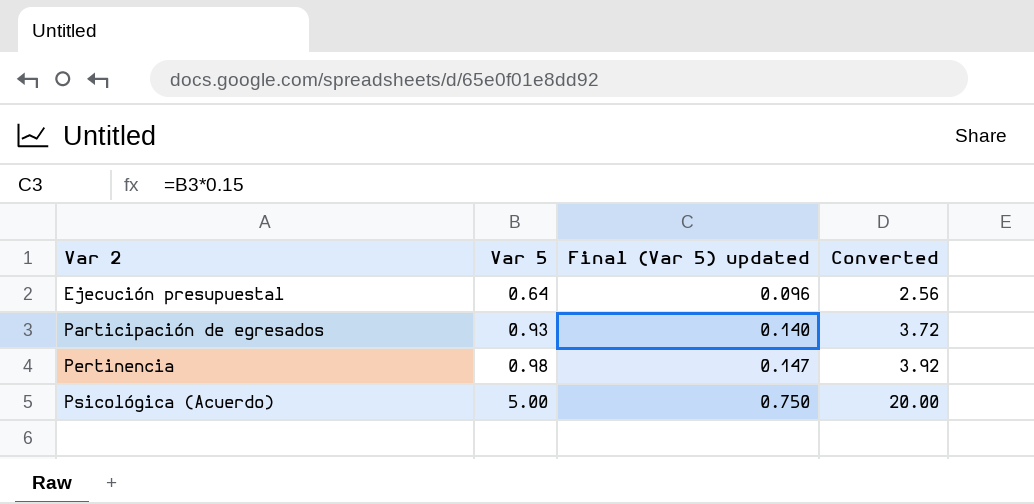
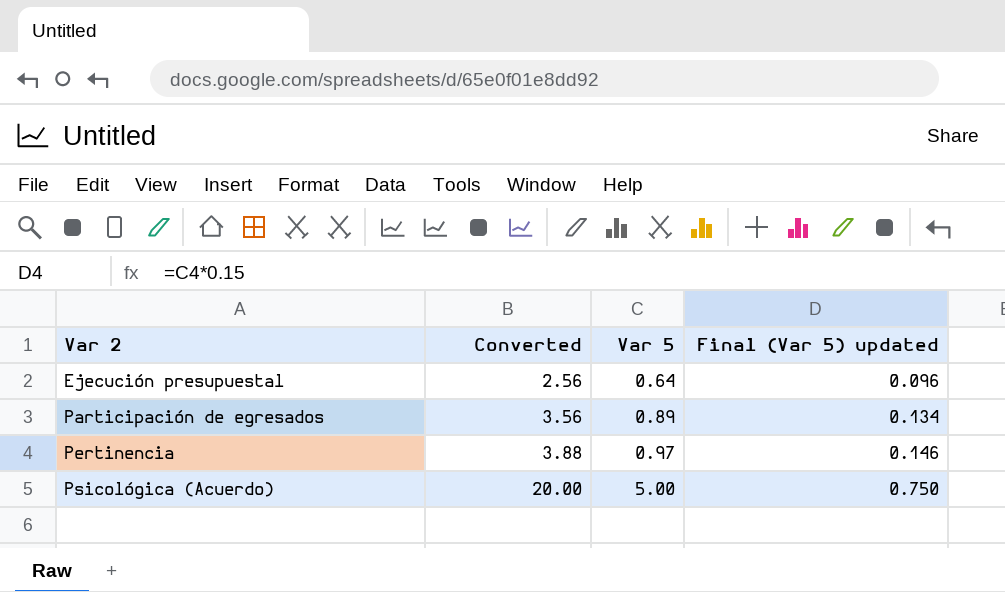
column Converted | position: 4 -> 2
Participación de egresados | Converted: 3.72 -> 3.56
Participación de egresados | Var 5: 0.93 -> 0.89
Participación de egresados | Final (Var 5) updated: 0.140 -> 0.134
Pertinencia | Converted: 3.92 -> 3.88
Pertinencia | Var 5: 0.98 -> 0.97
Pertinencia | Final (Var 5) updated: 0.147 -> 0.146

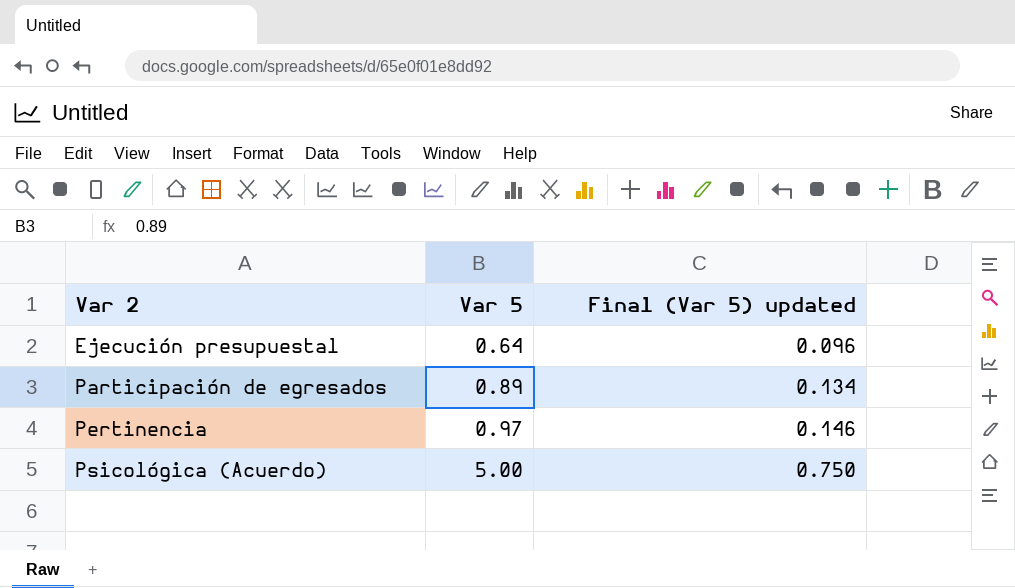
column Converted | formula: [Var 5] * 4 -> none

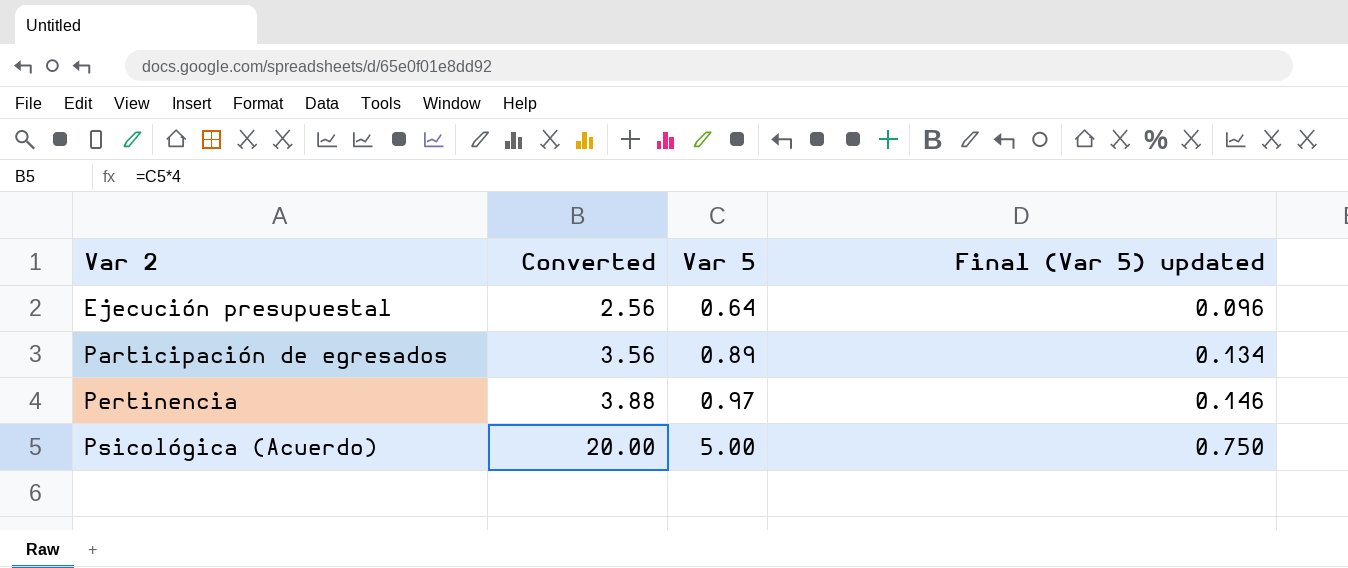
column Converted | formula: none -> [Var 5] * 4

